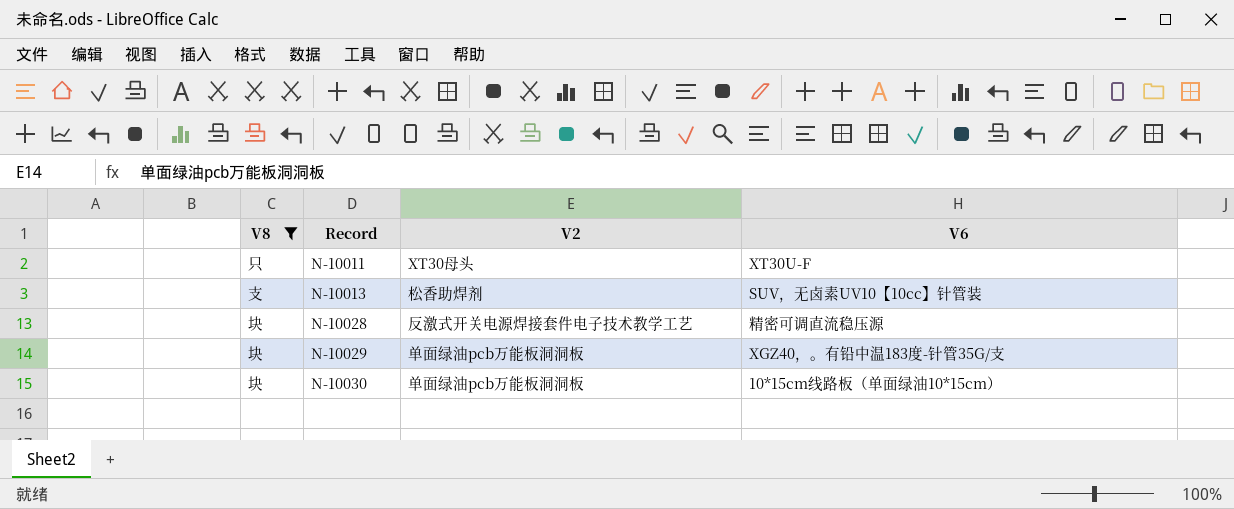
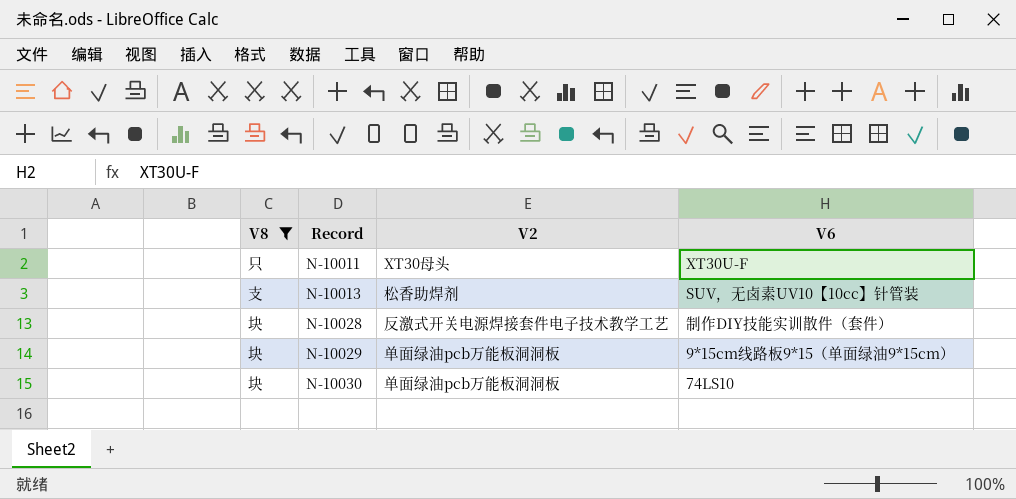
N-10028 | V6: 精密可调直流稳压源 -> 制作DIY技能实训散件（套件）
N-10029 | V6: XGZ40，。有铅中温183度-针管35G/支 -> 9*15cm线路板9*15（单面绿油9*15cm）
N-10030 | V6: 10*15cm线路板（单面绿油10*15cm） -> 74LS10

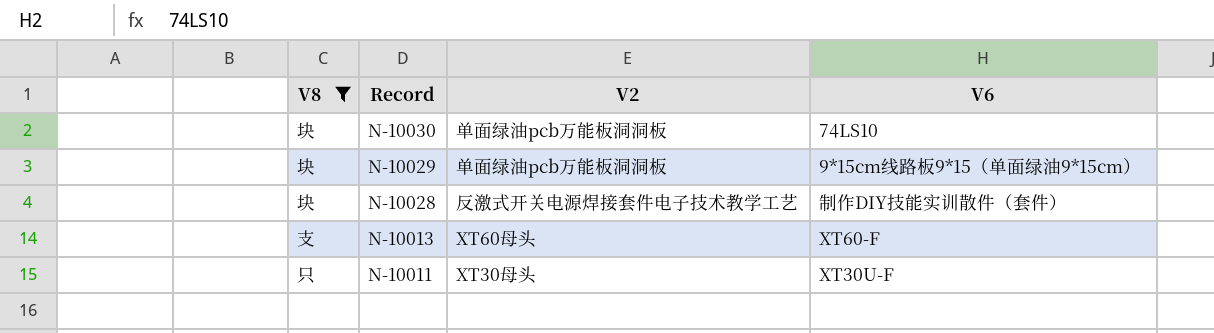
row order: Record ascending -> Record descending
N-10013 | V2: 松香助焊剂 -> XT60母头
N-10013 | V6: SUV，无卤素UV10【10cc】针管装 -> XT60-F

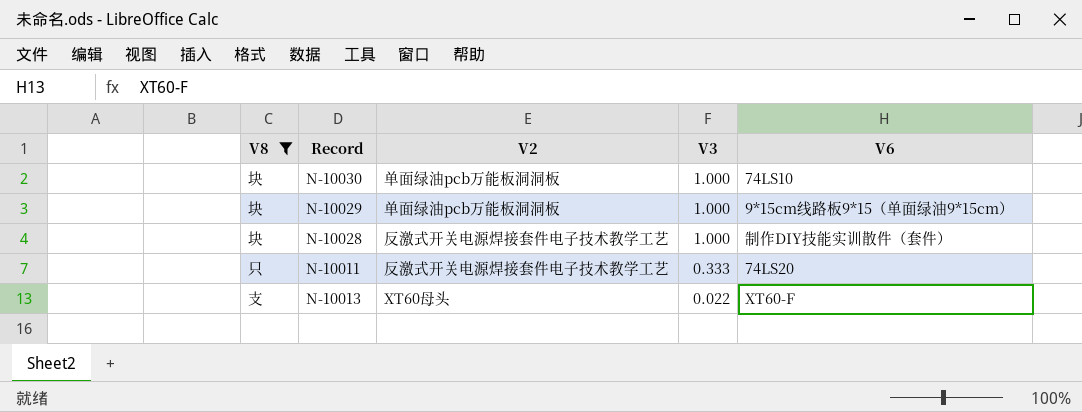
row order: Record descending -> V3 descending
column V3 | position: none -> 4
N-10011 | V2: XT30母头 -> 反激式开关电源焊接套件电子技术教学工艺
N-10011 | V6: XT30U-F -> 74LS20

